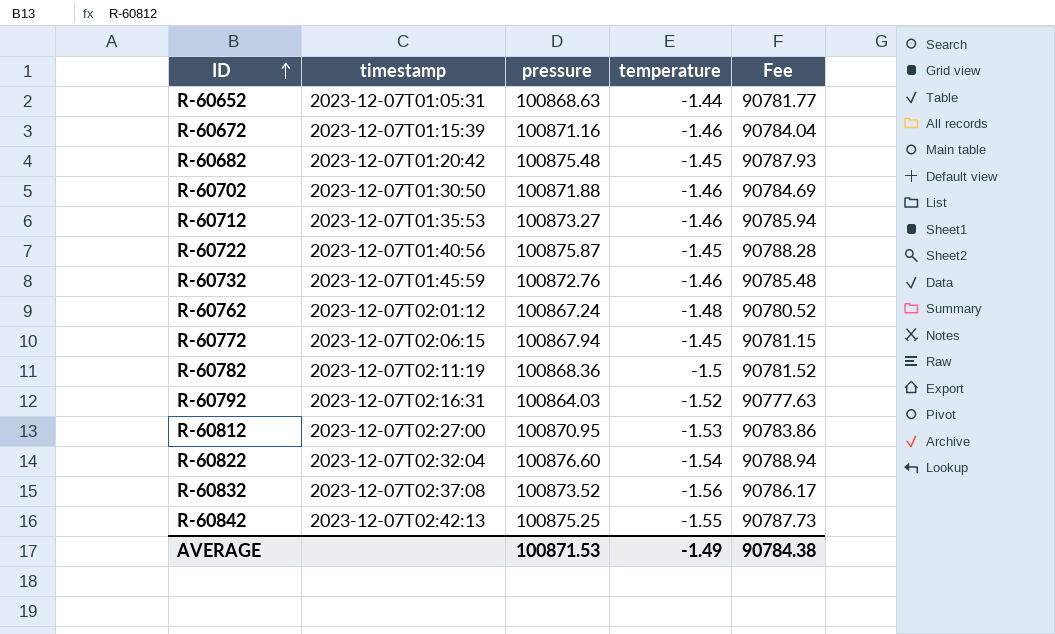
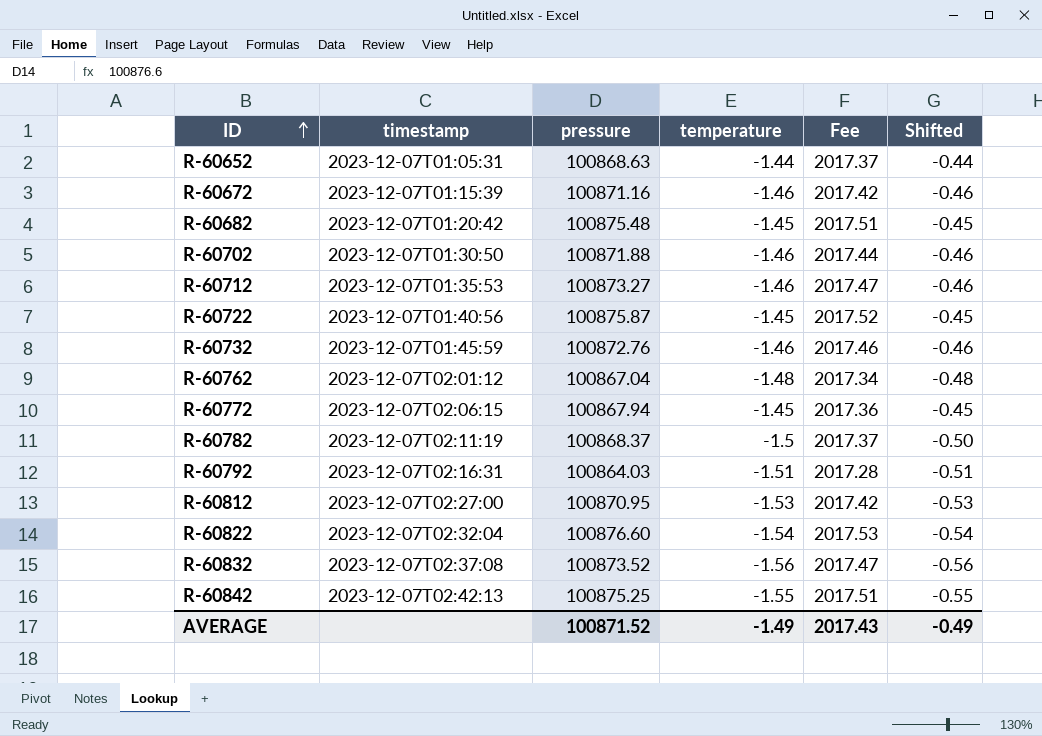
column Fee | formula: [pressure] * 0.9 -> [pressure] * 0.02
column Shifted | formula: none -> [temperature] + 1
R-60762 | pressure: 100867.24 -> 100867.04
R-60782 | pressure: 100868.36 -> 100868.37
R-60792 | temperature: -1.52 -> -1.51
AVERAGE | pressure: 100871.53 -> 100871.52
AVERAGE | Fee: 90784.38 -> 2017.43

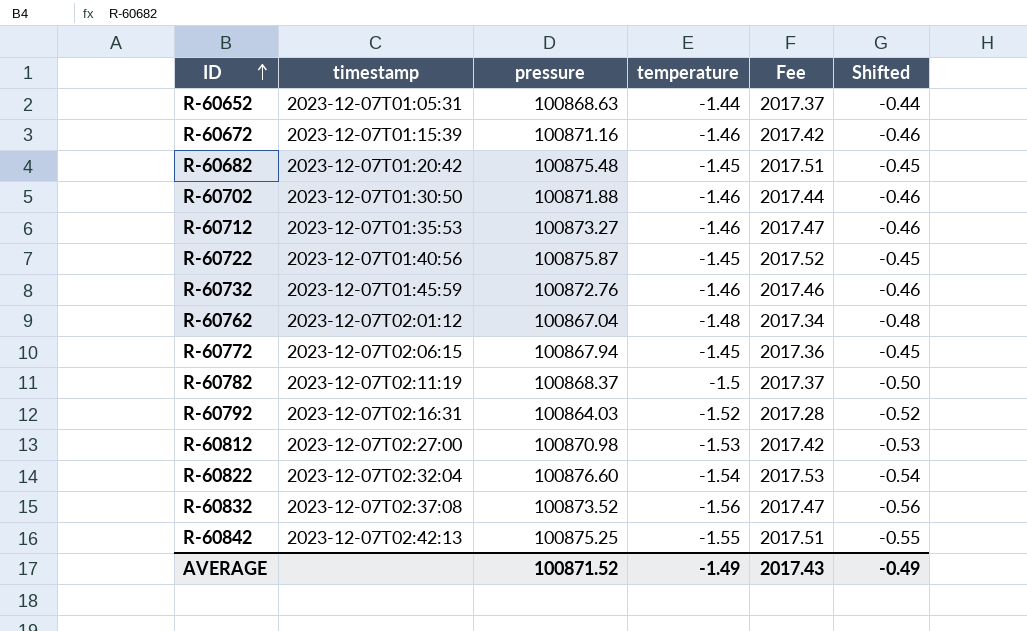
R-60792 | temperature: -1.51 -> -1.52
R-60792 | Shifted: -0.51 -> -0.52
R-60812 | pressure: 100870.95 -> 100870.98

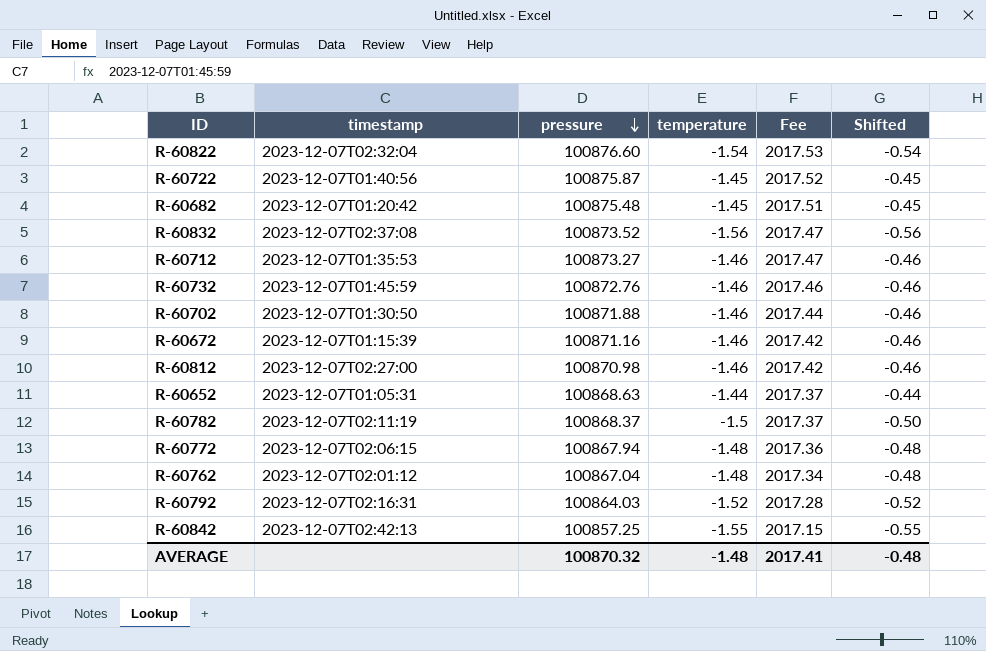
row order: ID ascending -> pressure descending
R-60812 | temperature: -1.53 -> -1.46
R-60812 | Shifted: -0.53 -> -0.46
R-60772 | temperature: -1.45 -> -1.48
R-60772 | Shifted: -0.45 -> -0.48
R-60842 | pressure: 100875.25 -> 100857.25
R-60842 | Fee: 2017.51 -> 2017.15
AVERAGE | pressure: 100871.52 -> 100870.32
AVERAGE | temperature: -1.49 -> -1.48
AVERAGE | Fee: 2017.43 -> 2017.41
AVERAGE | Shifted: -0.49 -> -0.48

